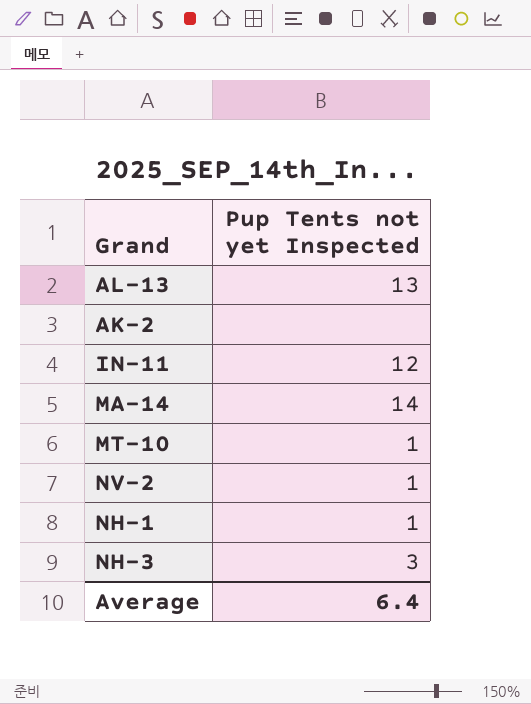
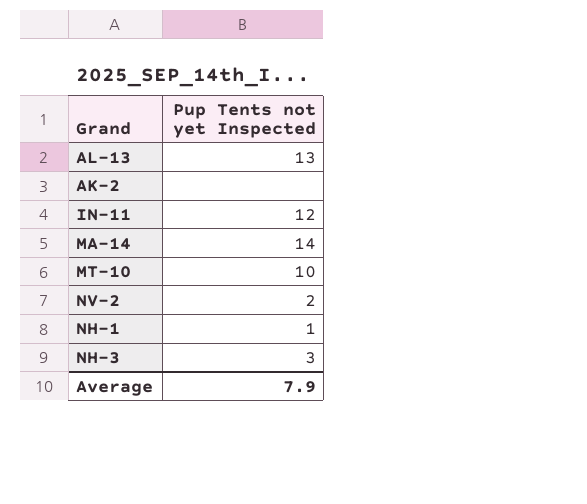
MT-10 | Pup Tents not yet Inspected: 1 -> 10
NV-2 | Pup Tents not yet Inspected: 1 -> 2
Average | Pup Tents not yet Inspected: 6.4 -> 7.9

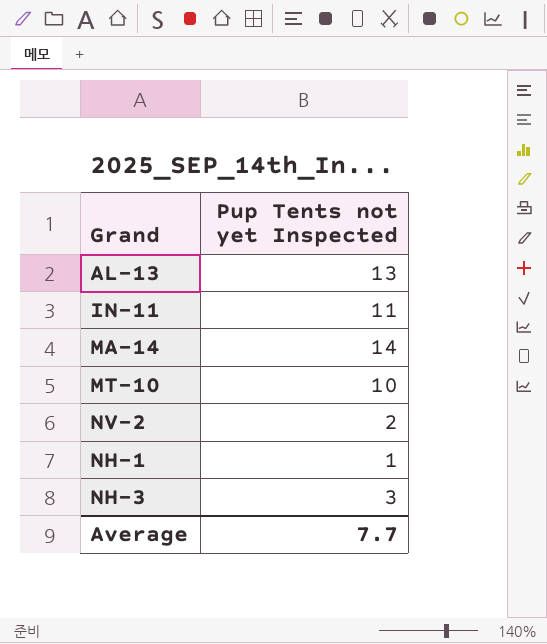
row AK-2: none -> none
IN-11 | Pup Tents not yet Inspected: 12 -> 11
Average | Pup Tents not yet Inspected: 7.9 -> 7.7

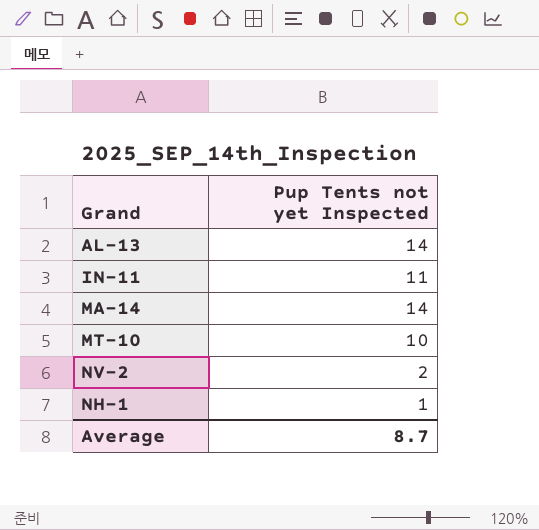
row NH-3: 3 -> none
AL-13 | Pup Tents not yet Inspected: 13 -> 14
Average | Pup Tents not yet Inspected: 7.7 -> 8.7

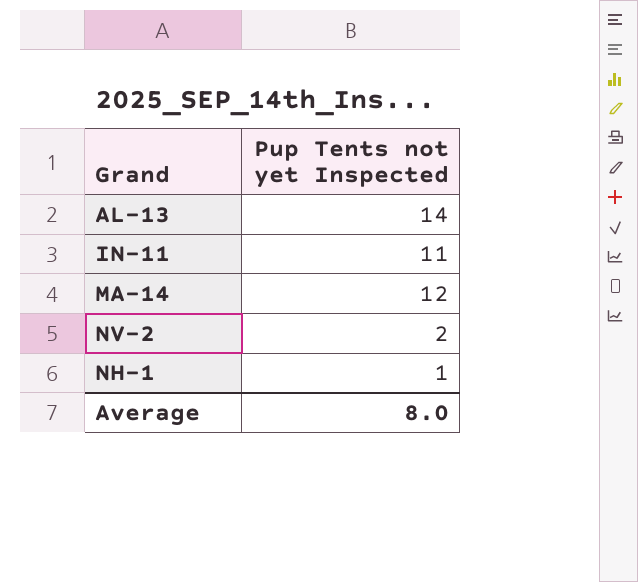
row MT-10: 10 -> none
MA-14 | Pup Tents not yet Inspected: 14 -> 12
Average | Pup Tents not yet Inspected: 8.7 -> 8.0

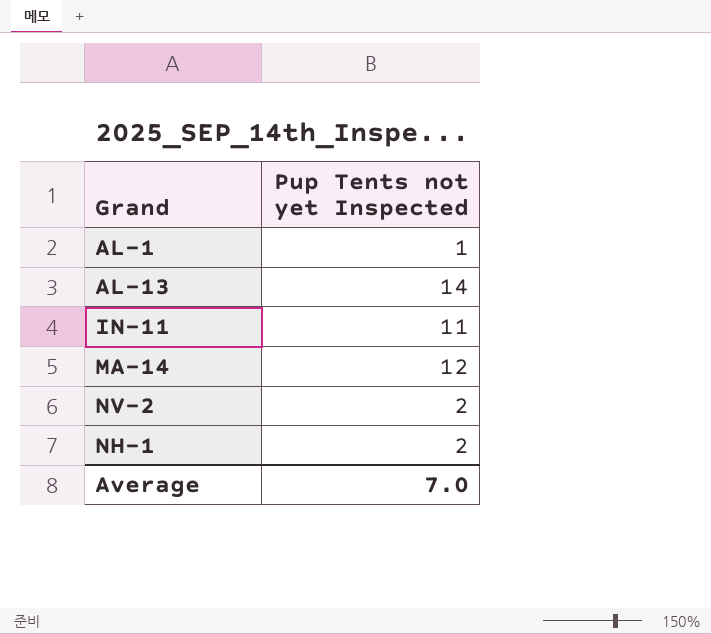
row AL-1: none -> 1
NH-1 | Pup Tents not yet Inspected: 1 -> 2
Average | Pup Tents not yet Inspected: 8.0 -> 7.0

